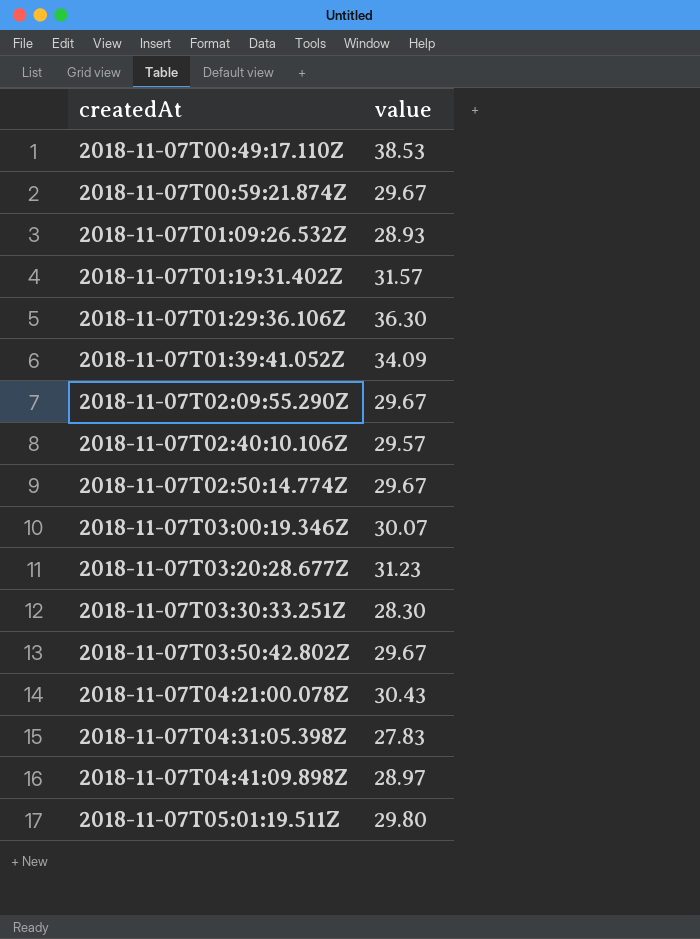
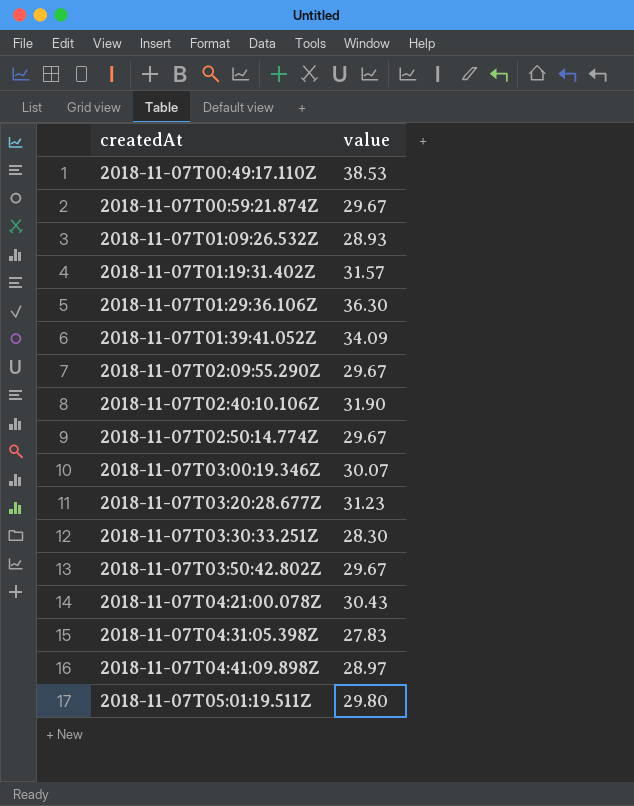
2018-11-07T02:40:10.106Z | value: 29.57 -> 31.90

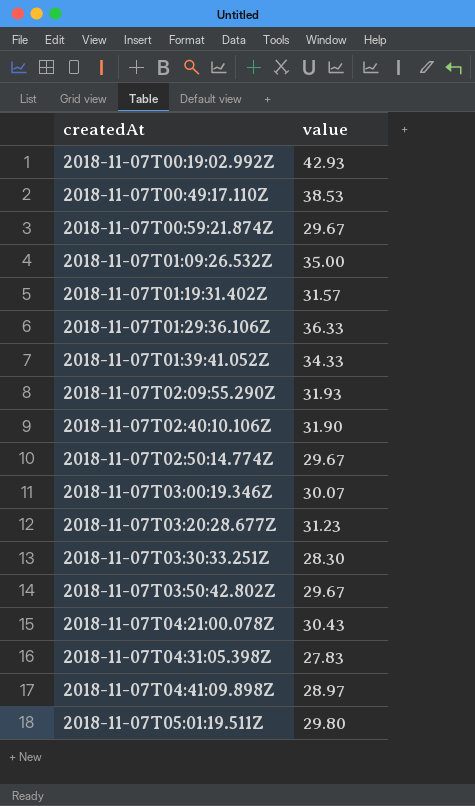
row 2018-11-07T00:19:02.992Z: none -> 42.93
2018-11-07T01:09:26.532Z | value: 28.93 -> 35.00
2018-11-07T01:29:36.106Z | value: 36.30 -> 36.33
2018-11-07T01:39:41.052Z | value: 34.09 -> 34.33
2018-11-07T02:09:55.290Z | value: 29.67 -> 31.93

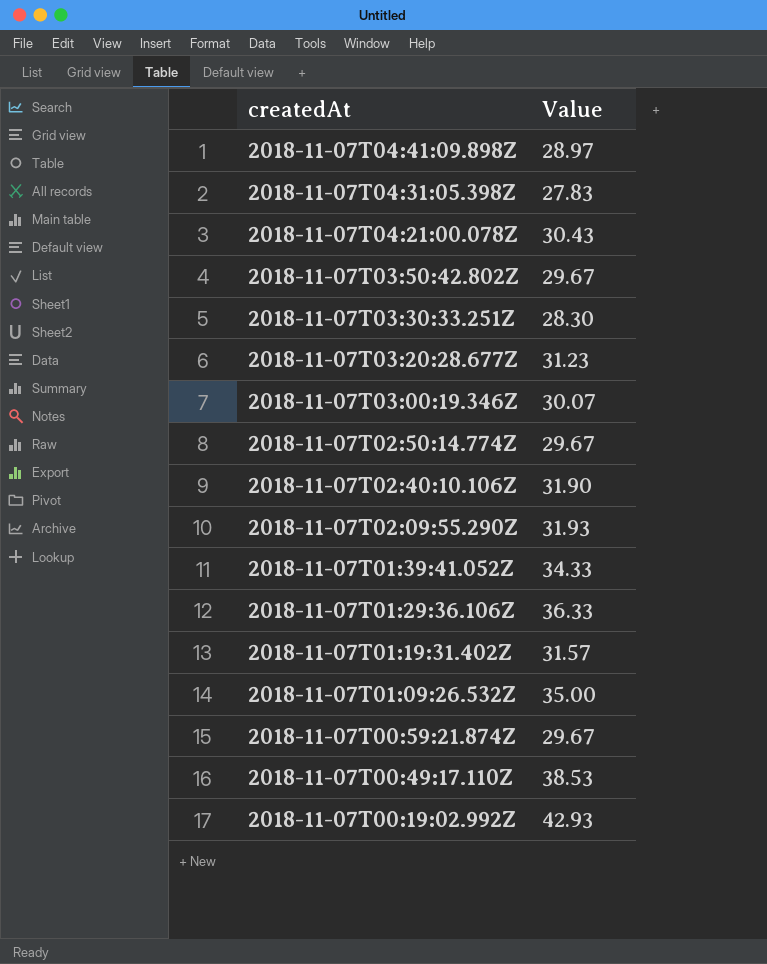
row order: createdAt ascending -> createdAt descending
column name: value -> Value
row 2018-11-07T05:01:19.511Z: 29.80 -> none

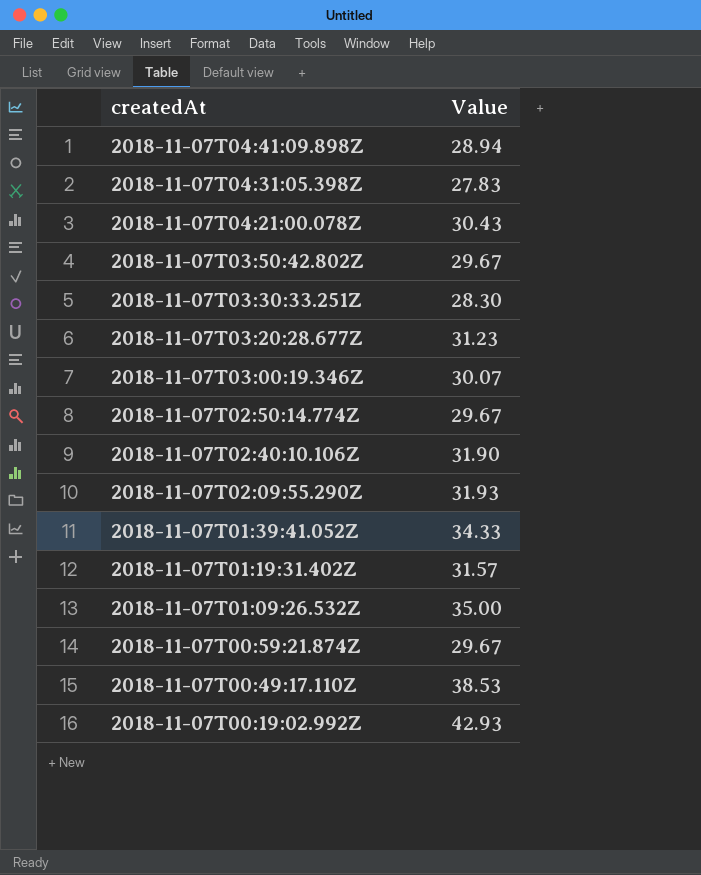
row 2018-11-07T01:29:36.106Z: 36.33 -> none
2018-11-07T04:41:09.898Z | Value: 28.97 -> 28.94

